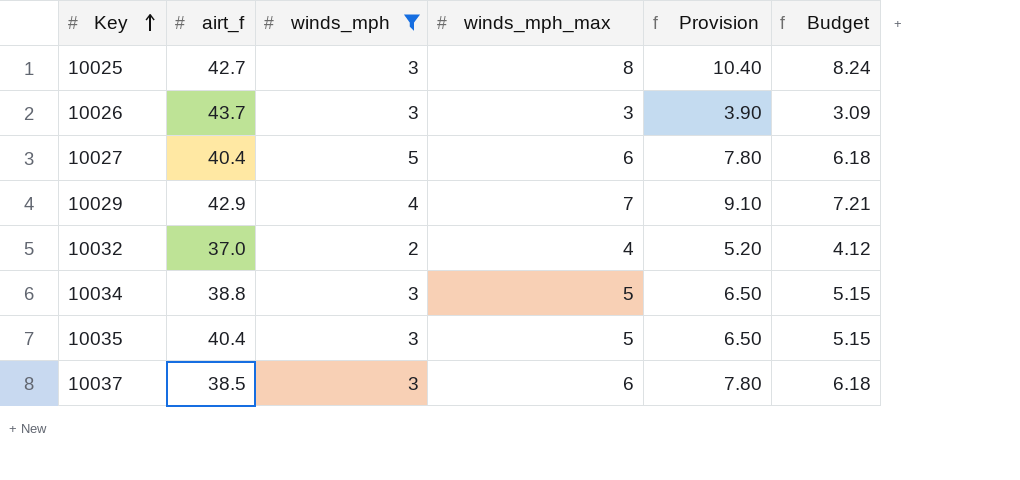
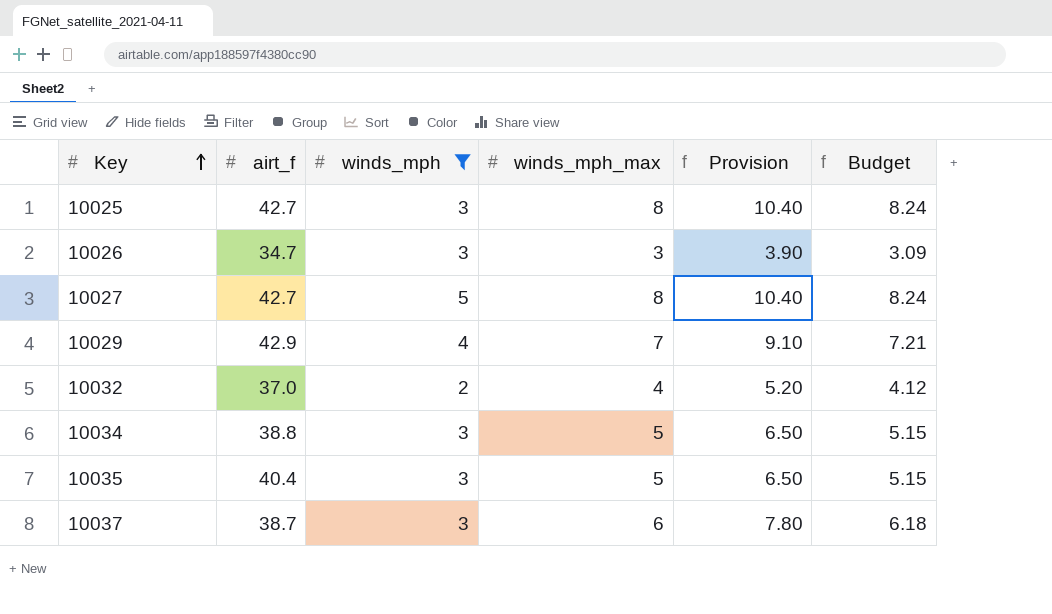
10026 | airt_f: 43.7 -> 34.7
10027 | airt_f: 40.4 -> 42.7
10027 | winds_mph_max: 6 -> 8
10027 | Provision: 7.80 -> 10.40
10027 | Budget: 6.18 -> 8.24
10037 | airt_f: 38.5 -> 38.7

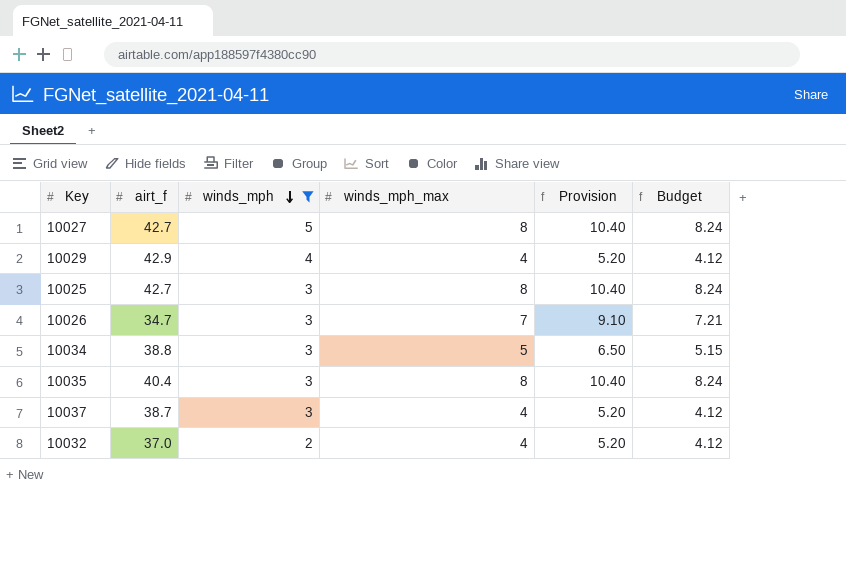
row order: Key ascending -> winds_mph descending
10029 | winds_mph_max: 7 -> 4
10029 | Provision: 9.10 -> 5.20
10029 | Budget: 7.21 -> 4.12
10026 | winds_mph_max: 3 -> 7
10026 | Provision: 3.90 -> 9.10
10026 | Budget: 3.09 -> 7.21
10035 | winds_mph_max: 5 -> 8
10035 | Provision: 6.50 -> 10.40
10035 | Budget: 5.15 -> 8.24
10037 | winds_mph_max: 6 -> 4
10037 | Provision: 7.80 -> 5.20
10037 | Budget: 6.18 -> 4.12

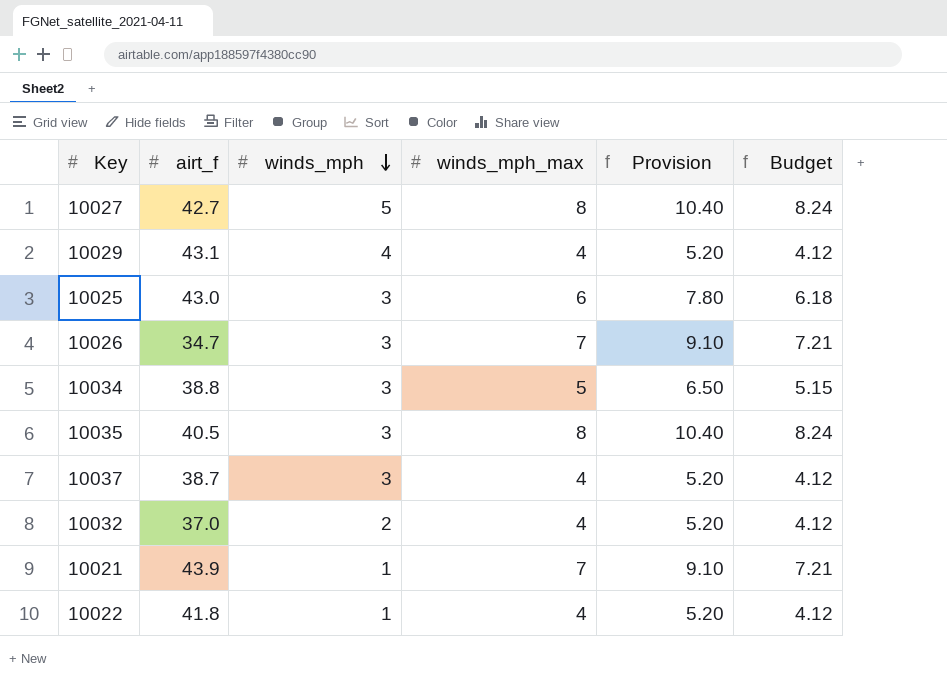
filter: winds_mph != 1 -> none
10029 | airt_f: 42.9 -> 43.1
10025 | airt_f: 42.7 -> 43.0
10025 | winds_mph_max: 8 -> 6
10025 | Provision: 10.40 -> 7.80
10025 | Budget: 8.24 -> 6.18
10035 | airt_f: 40.4 -> 40.5

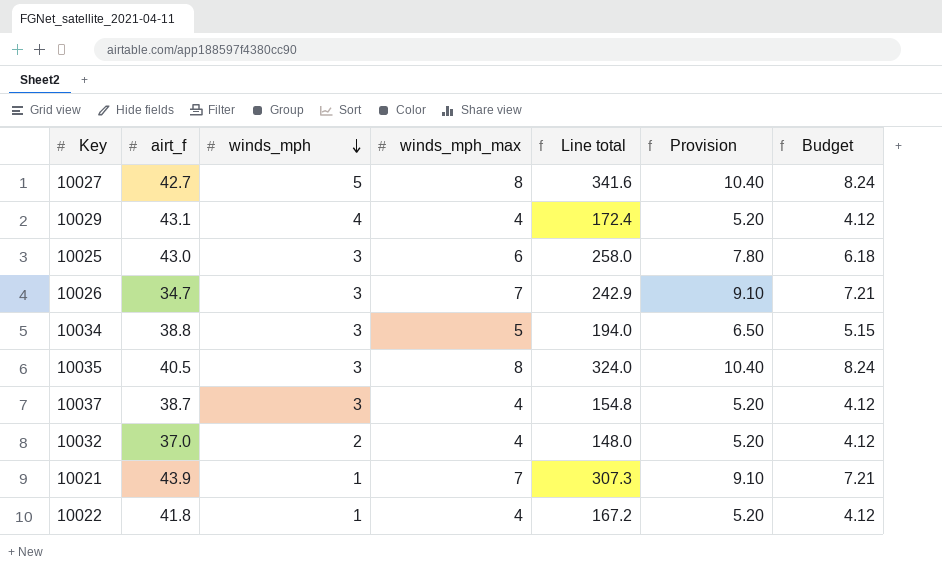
column Line total | formula: none -> [airt_f] * [winds_mph_max]

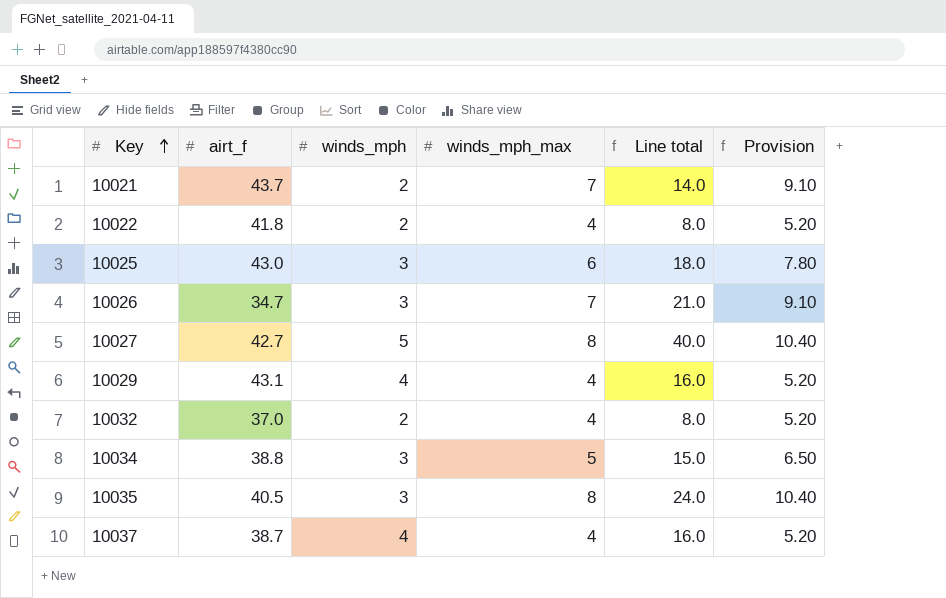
row order: winds_mph descending -> Key ascending
column Budget | formula: [winds_mph_max] * 1.03 -> none
column Line total | formula: [airt_f] * [winds_mph_max] -> [winds_mph] * [winds_mph_max]
10021 | airt_f: 43.9 -> 43.7
10021 | winds_mph: 1 -> 2
10022 | winds_mph: 1 -> 2
10037 | winds_mph: 3 -> 4

